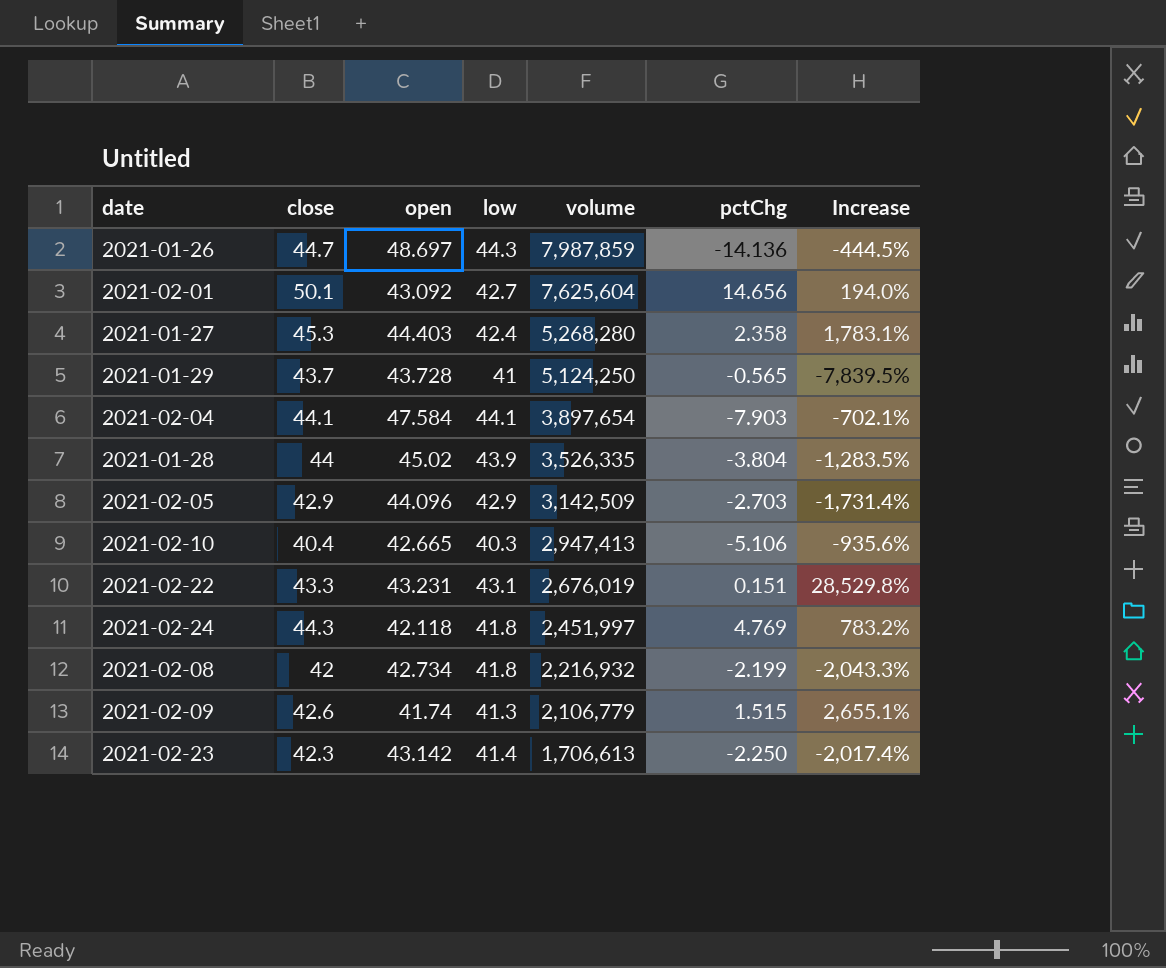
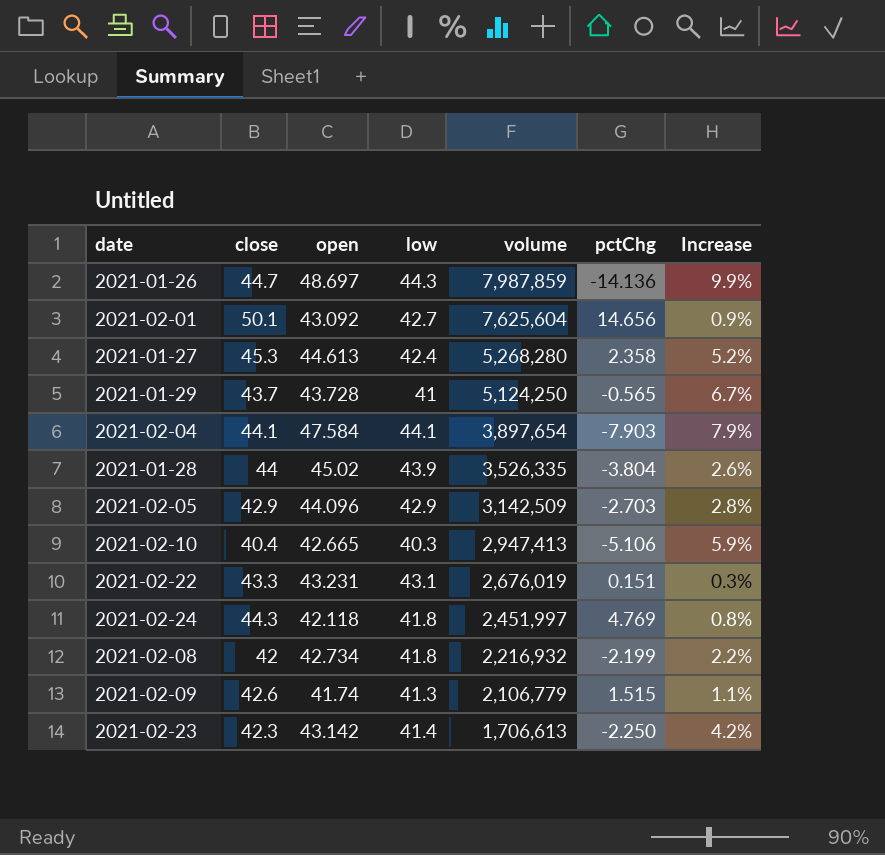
column Increase | formula: ([open] - [pctChg]) / [pctChg] -> ([open] - [low]) / [low]
2021-01-27 | open: 44.403 -> 44.613

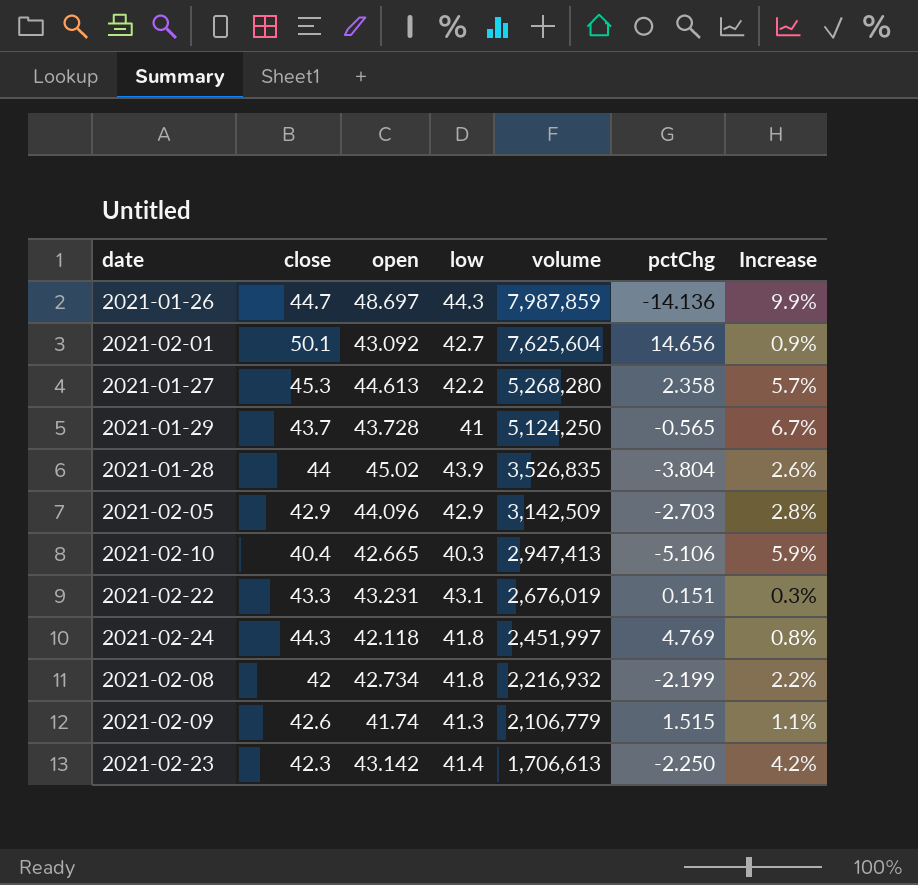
row 2021-02-04: 44.1 | 47.584 | 44.1 | 3,897,654 | -7.903 | 7.9% -> none
2021-01-27 | low: 42.4 -> 42.2
2021-01-27 | Increase: 5.2% -> 5.7%
2021-01-28 | volume: 3,526,335 -> 3,526,835

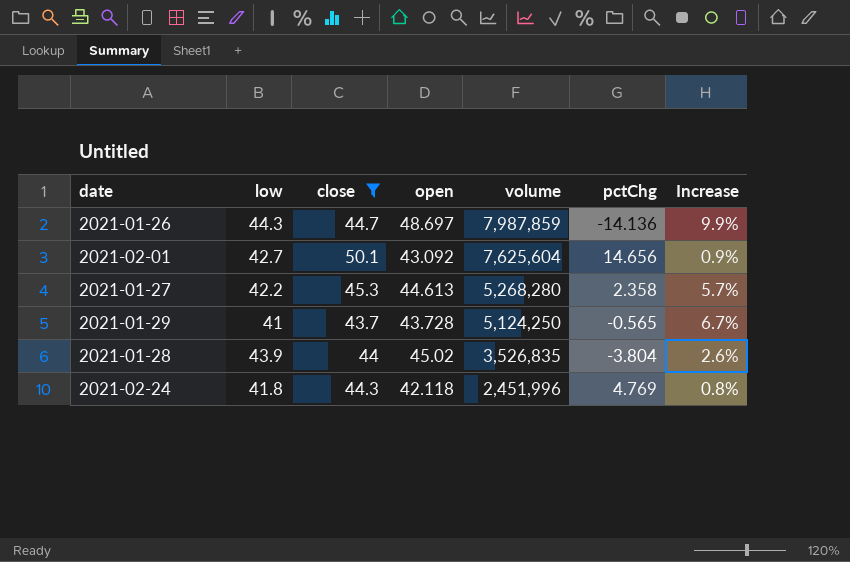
filter: none -> close >= 43.7
column low | position: 4 -> 2
2021-02-24 | volume: 2,451,997 -> 2,451,996

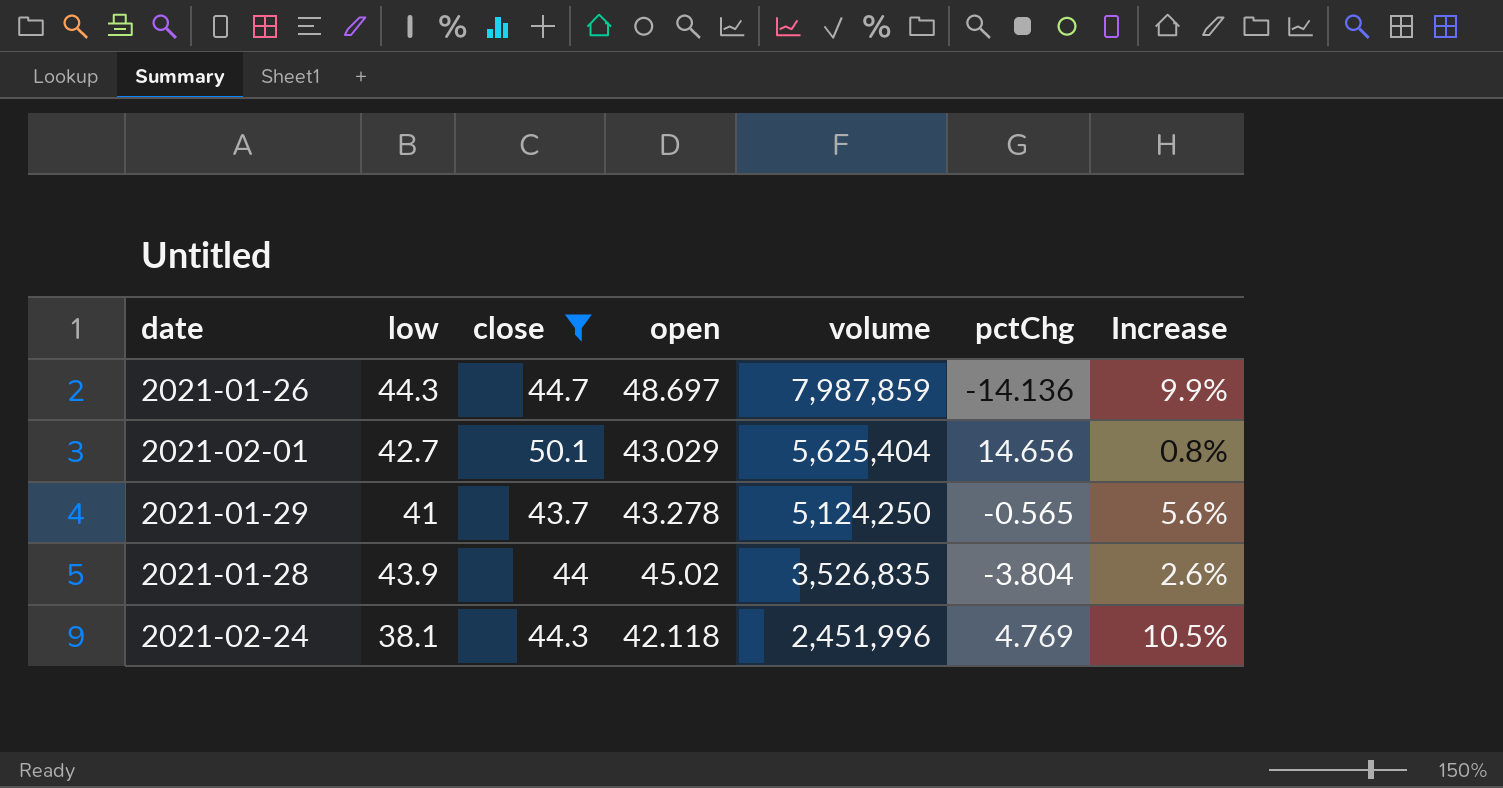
row 2021-01-27: 42.2 | 45.3 | 44.613 | 5,268,280 | 2.358 | 5.7% -> none
2021-02-01 | open: 43.092 -> 43.029
2021-02-01 | volume: 7,625,604 -> 5,625,404
2021-02-01 | Increase: 0.9% -> 0.8%
2021-01-29 | open: 43.728 -> 43.278
2021-01-29 | Increase: 6.7% -> 5.6%
2021-02-24 | low: 41.8 -> 38.1
2021-02-24 | Increase: 0.8% -> 10.5%

